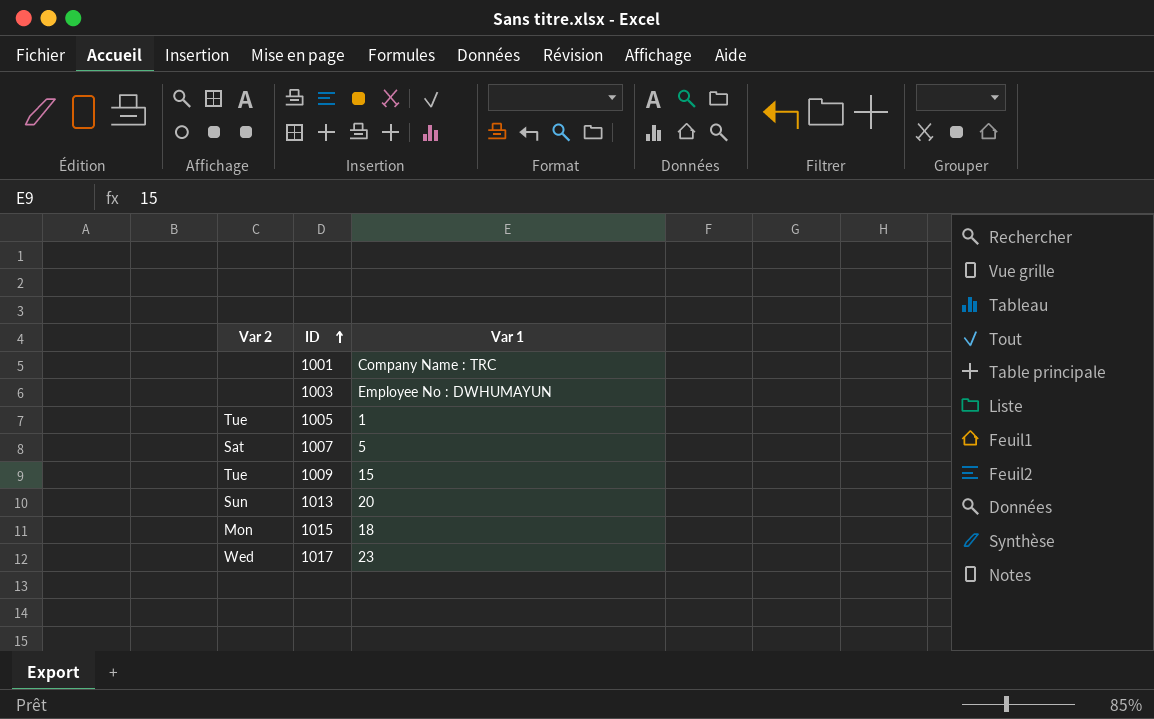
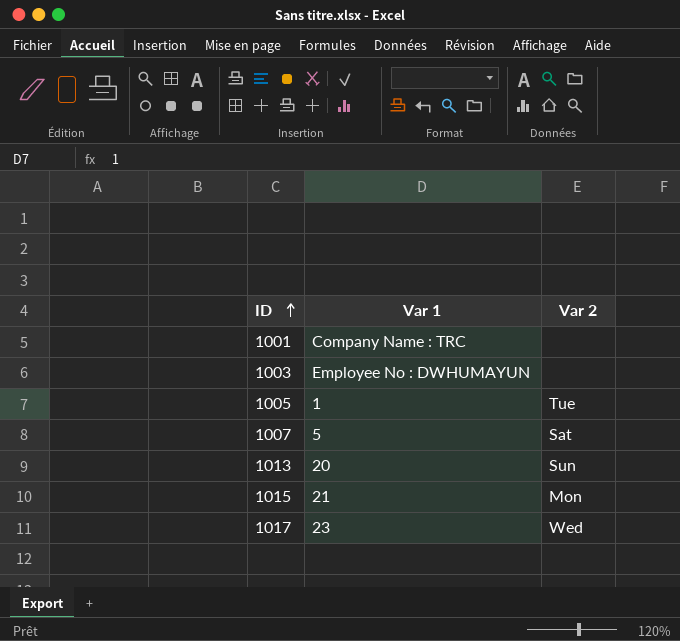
column Var 2 | position: 1 -> 3
row 1009: Tue | 15 -> none
1015 | Var 1: 18 -> 21

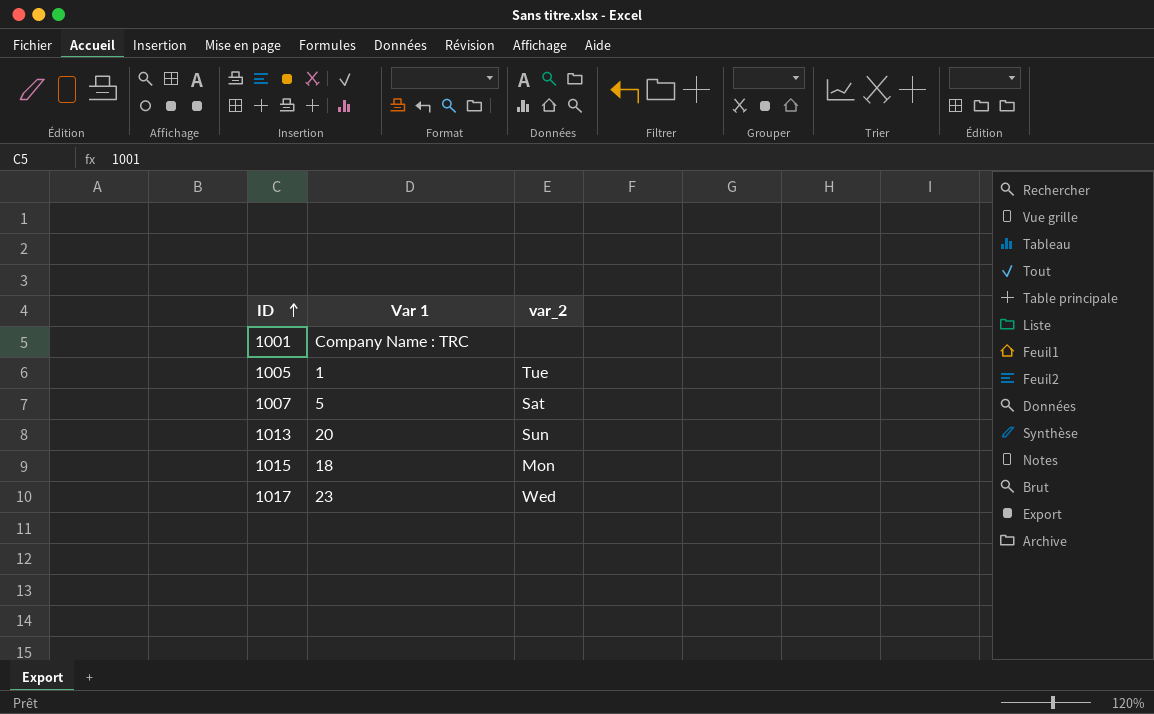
column name: Var 2 -> var_2
row 1003: Employee No : DWHUMAYUN | none -> none
1015 | Var 1: 21 -> 18

